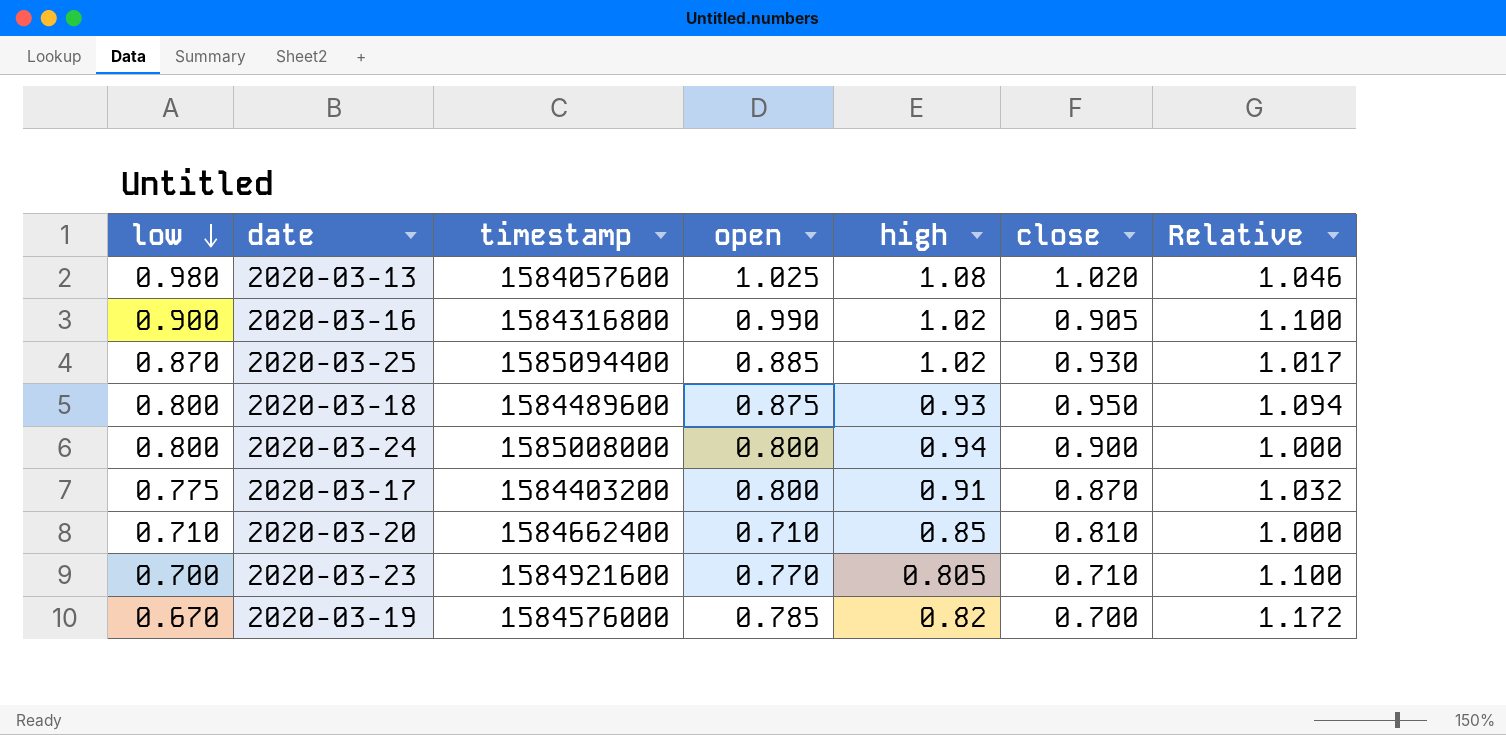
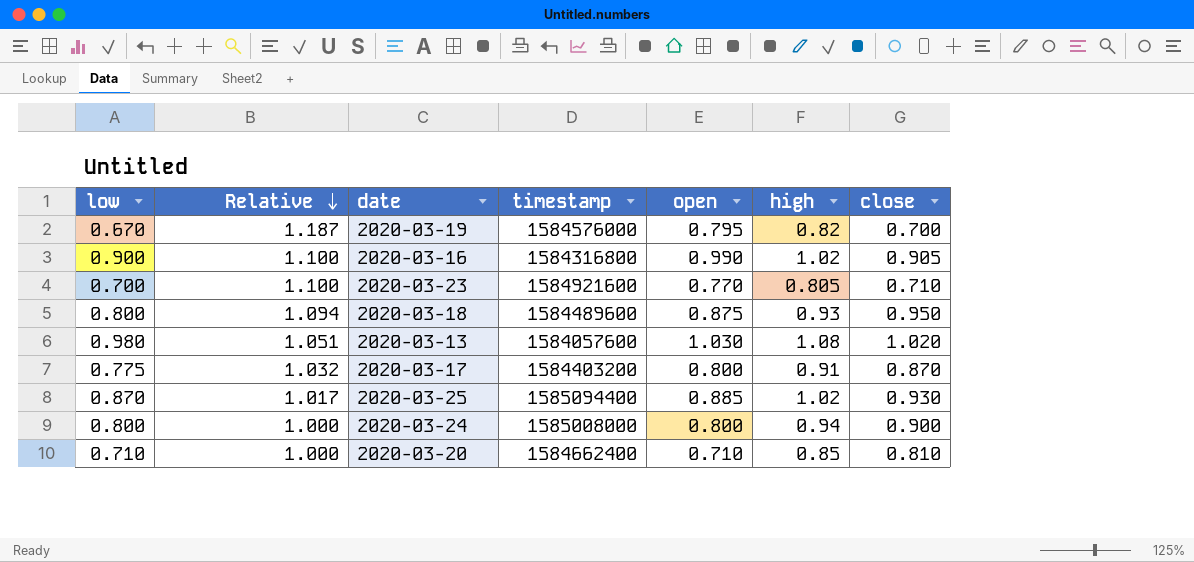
row order: low descending -> Relative descending
column Relative | position: 7 -> 2
2020-03-19 | Relative: 1.172 -> 1.187
2020-03-19 | open: 0.785 -> 0.795
2020-03-13 | Relative: 1.046 -> 1.051
2020-03-13 | open: 1.025 -> 1.030

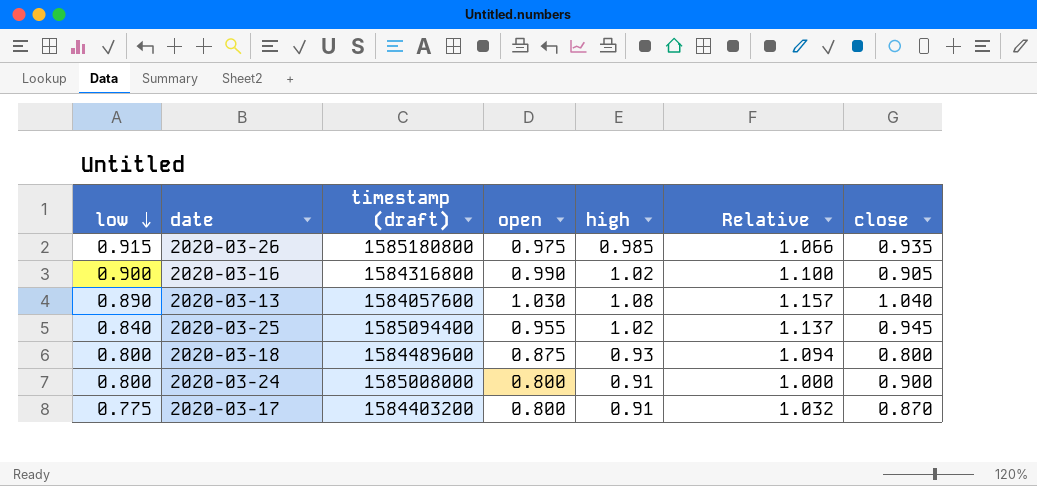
row order: Relative descending -> low descending
column name: timestamp -> timestamp (draft)
column Relative | position: 2 -> 6
row 2020-03-19: 0.670 | 1.187 | 1584576000 | 0.795 | 0.82 | 0.700 -> none
row 2020-03-23: 0.700 | 1.100 | 1584921600 | 0.770 | 0.805 | 0.710 -> none
row 2020-03-20: 0.710 | 1.000 | 1584662400 | 0.710 | 0.85 | 0.810 -> none
row 2020-03-26: none -> 0.915 | 1585180800 | 0.975 | 0.985 | 1.066 | 0.935
2020-03-13 | low: 0.980 -> 0.890
2020-03-13 | Relative: 1.051 -> 1.157
2020-03-13 | close: 1.020 -> 1.040
2020-03-25 | low: 0.870 -> 0.840
2020-03-25 | open: 0.885 -> 0.955
2020-03-25 | Relative: 1.017 -> 1.137
2020-03-25 | close: 0.930 -> 0.945
2020-03-18 | close: 0.950 -> 0.800
2020-03-24 | high: 0.94 -> 0.91

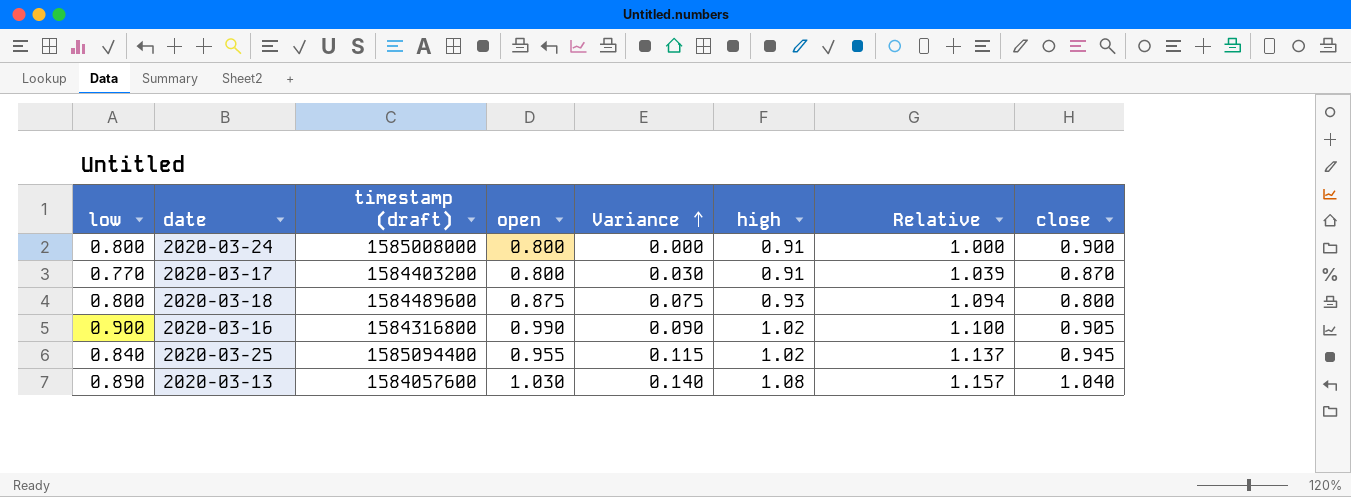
row order: low descending -> Variance ascending
column Variance | formula: none -> [open] - [low]
row 2020-03-26: 0.915 | 1585180800 | 0.975 | 0.985 | 1.066 | 0.935 -> none
2020-03-17 | low: 0.775 -> 0.770
2020-03-17 | Relative: 1.032 -> 1.039

